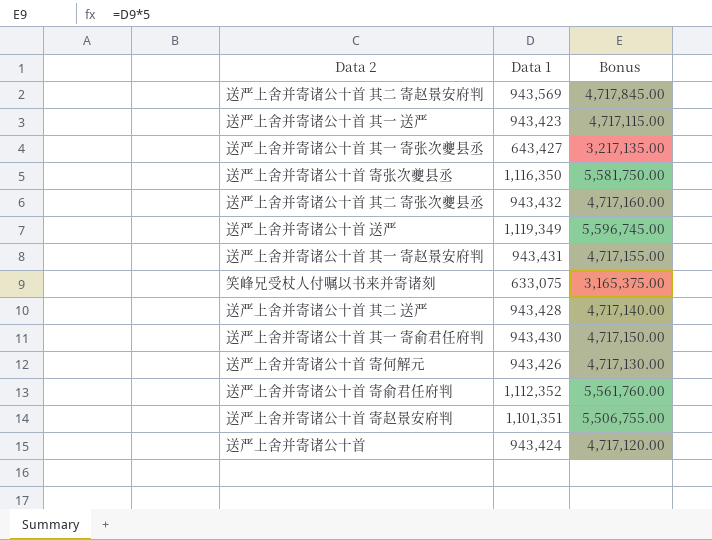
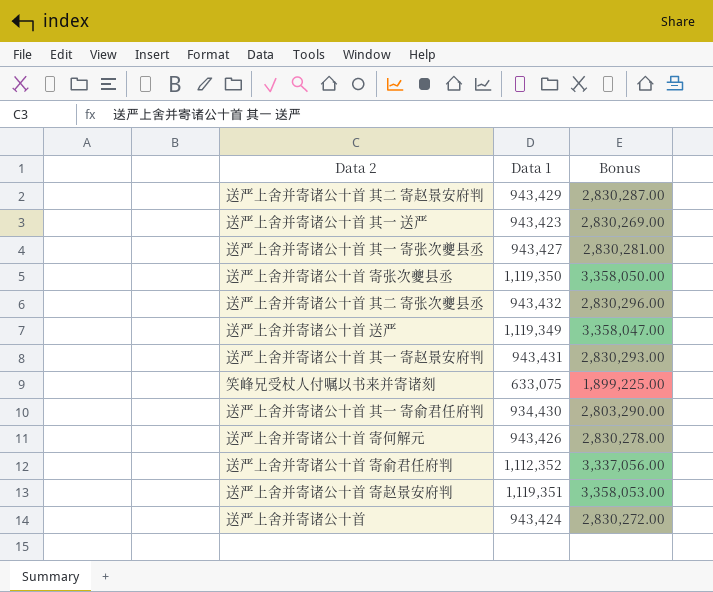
column Bonus | formula: [Data 1] * 5 -> [Data 1] * 3
row 送严上舍并寄诸公十首 其二 送严: 943,428 | 4,717,140.00 -> none
送严上舍并寄诸公十首 其二 寄赵景安府判 | Data 1: 943,569 -> 943,429
送严上舍并寄诸公十首 其一 寄张次夔县丞 | Data 1: 643,427 -> 943,427
送严上舍并寄诸公十首 寄张次夔县丞 | Data 1: 1,116,350 -> 1,119,350
送严上舍并寄诸公十首 其一 寄俞君任府判 | Data 1: 943,430 -> 934,430
送严上舍并寄诸公十首 寄赵景安府判 | Data 1: 1,101,351 -> 1,119,351

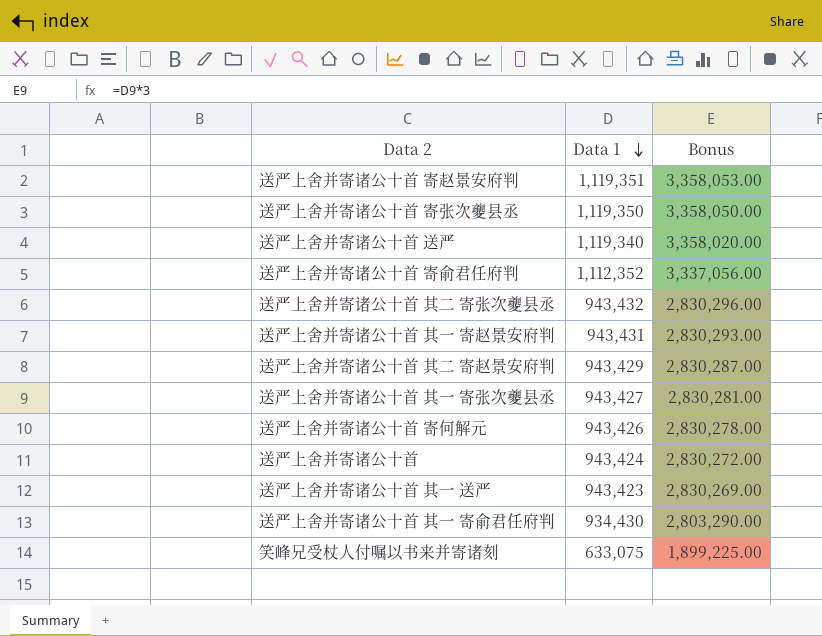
row order: none -> Data 1 descending
送严上舍并寄诸公十首 送严 | Data 1: 1,119,349 -> 1,119,340
送严上舍并寄诸公十首 送严 | Bonus: 3,358,047.00 -> 3,358,020.00

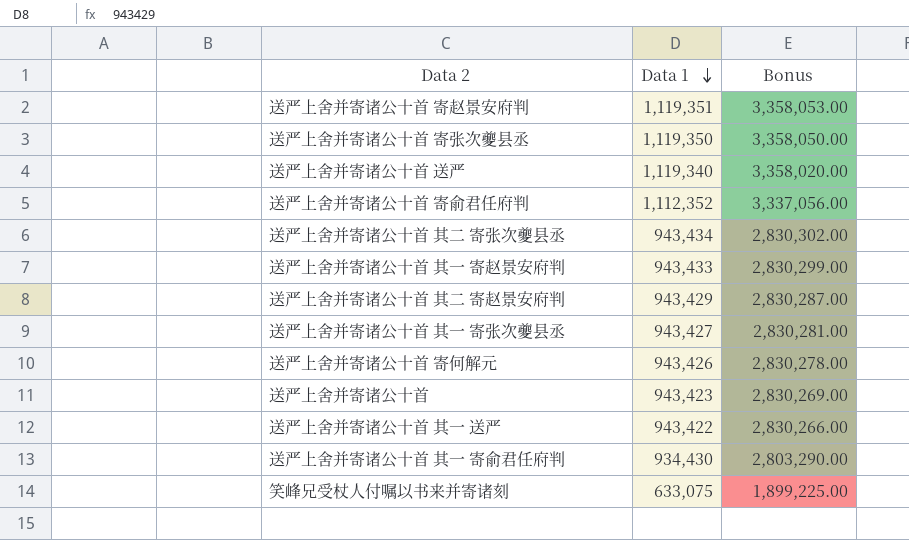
送严上舍并寄诸公十首 其二 寄张次夔县丞 | Data 1: 943,432 -> 943,434
送严上舍并寄诸公十首 其二 寄张次夔县丞 | Bonus: 2,830,296.00 -> 2,830,302.00
送严上舍并寄诸公十首 其一 寄赵景安府判 | Data 1: 943,431 -> 943,433
送严上舍并寄诸公十首 其一 寄赵景安府判 | Bonus: 2,830,293.00 -> 2,830,299.00
送严上舍并寄诸公十首 | Data 1: 943,424 -> 943,423
送严上舍并寄诸公十首 | Bonus: 2,830,272.00 -> 2,830,269.00
送严上舍并寄诸公十首 其一 送严 | Data 1: 943,423 -> 943,422
送严上舍并寄诸公十首 其一 送严 | Bonus: 2,830,269.00 -> 2,830,266.00

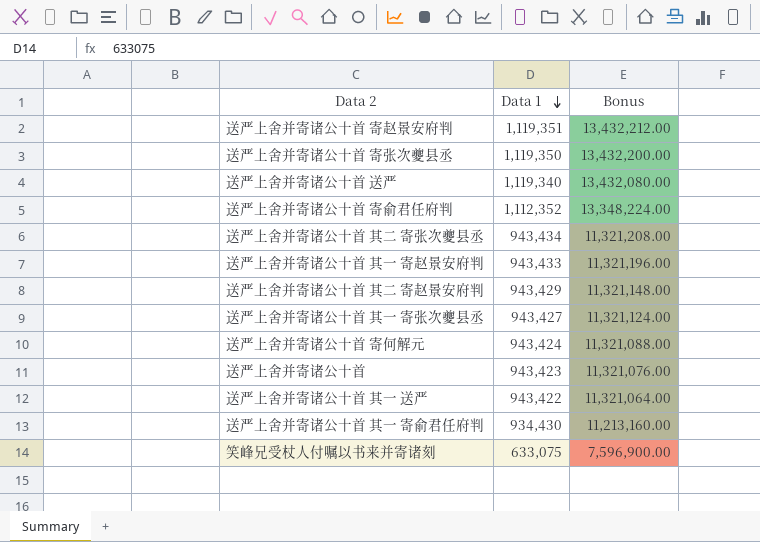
column Bonus | formula: [Data 1] * 3 -> [Data 1] * 12
送严上舍并寄诸公十首 寄何解元 | Data 1: 943,426 -> 943,424

